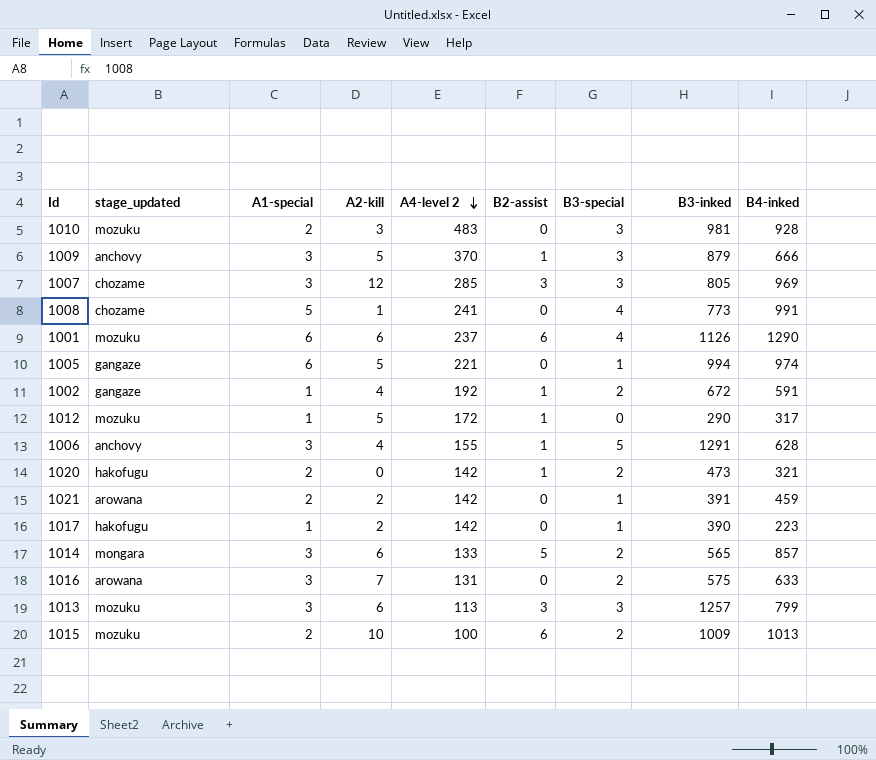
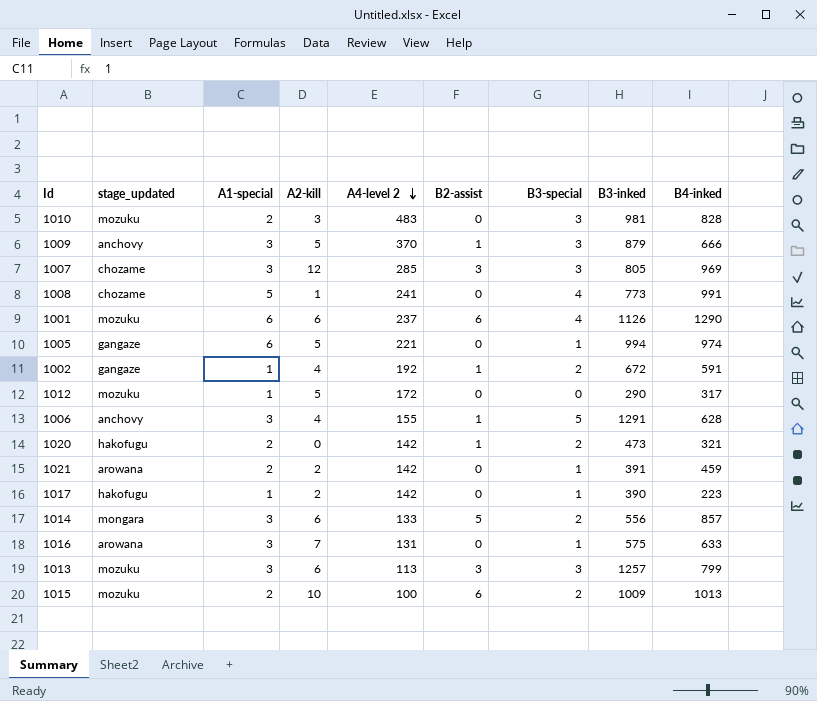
1010 | B4-inked: 928 -> 828
1012 | B2-assist: 1 -> 0
1014 | B3-inked: 565 -> 556
1016 | B3-special: 2 -> 1

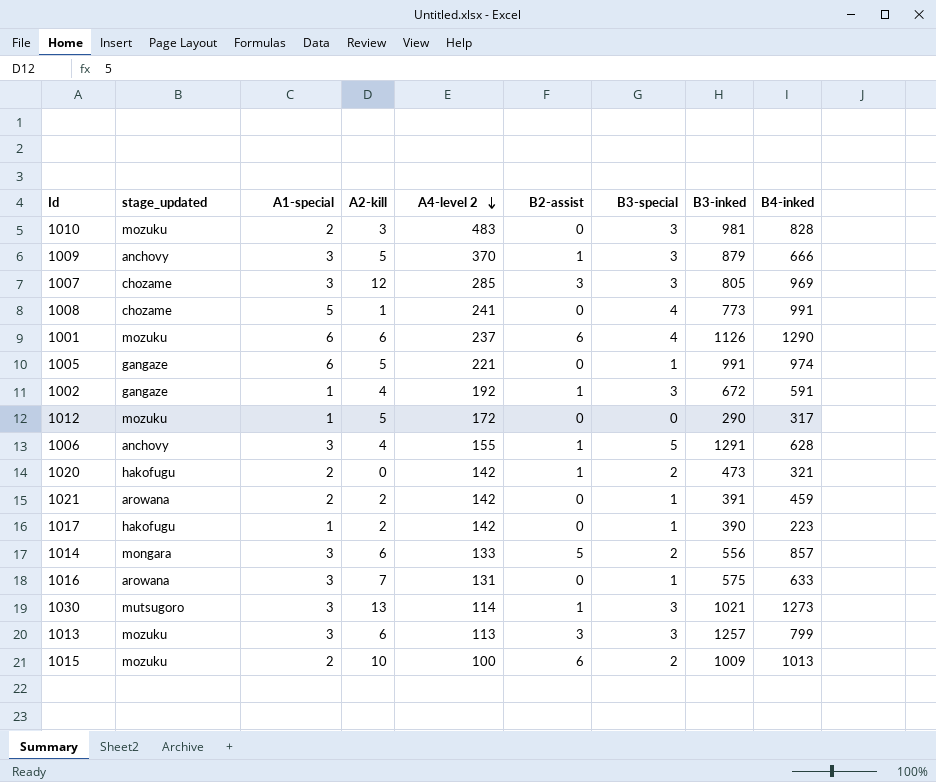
1005 | B3-inked: 994 -> 991
1002 | B3-special: 2 -> 3
row 1030: none -> mutsugoro | 3 | 13 | 114 | 1 | 3 | 1021 | 1273

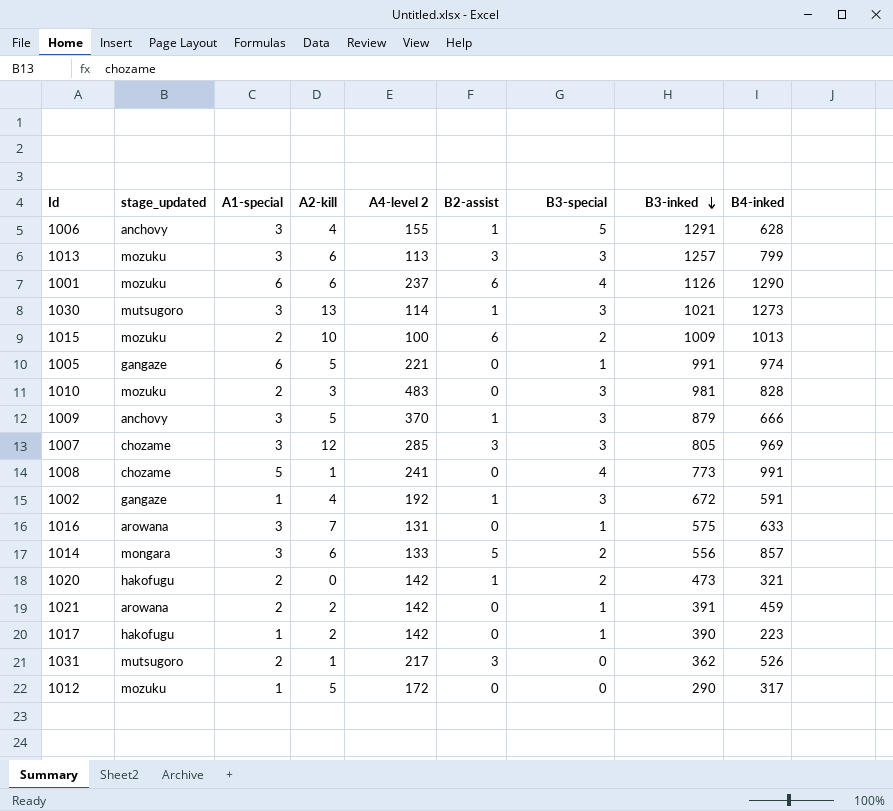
row order: A4-level 2 descending -> B3-inked descending
row 1031: none -> mutsugoro | 2 | 1 | 217 | 3 | 0 | 362 | 526

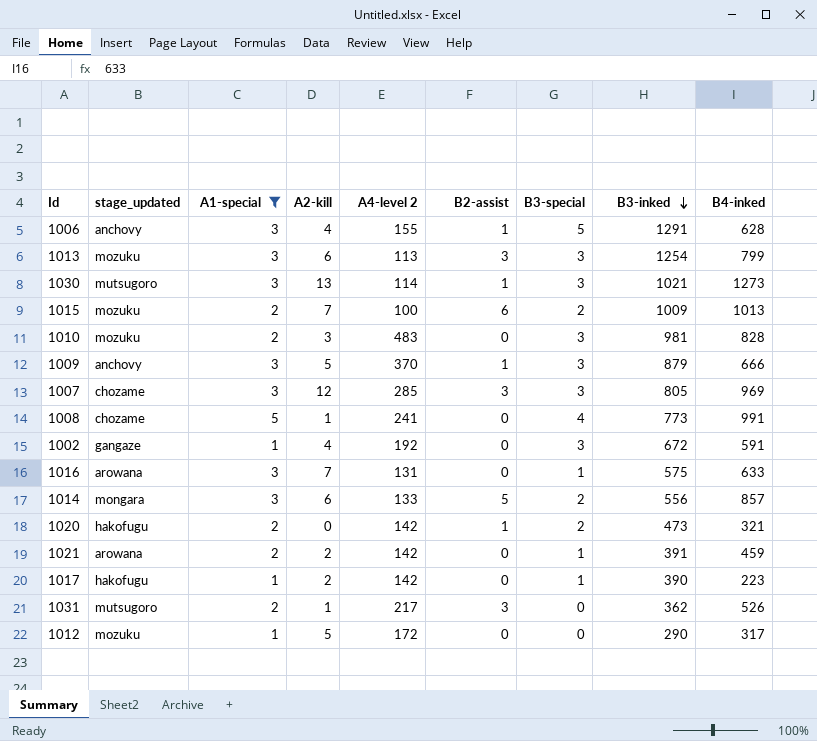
filter: none -> A1-special != 6
1013 | B3-inked: 1257 -> 1254
1015 | A2-kill: 10 -> 7
1002 | B2-assist: 1 -> 0

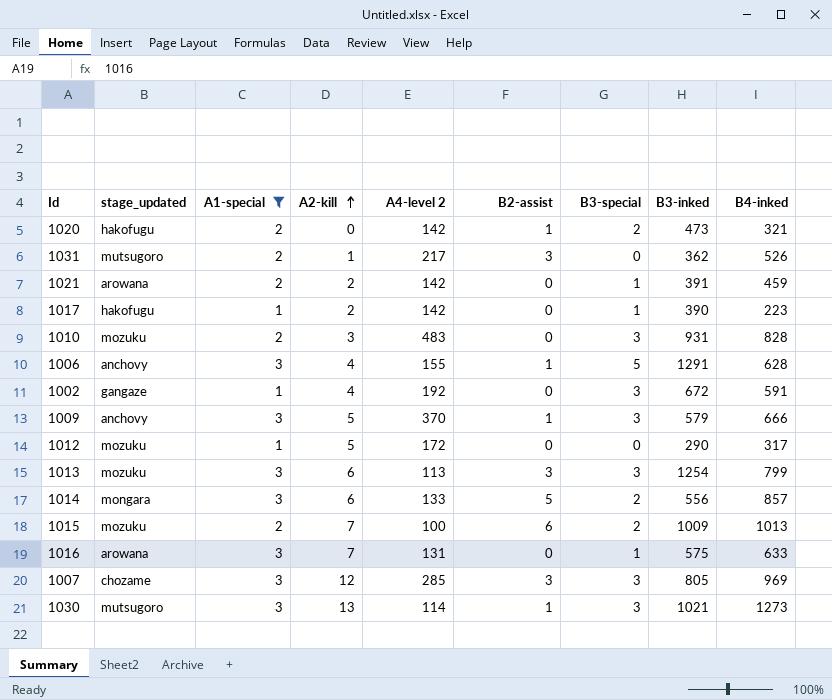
row order: B3-inked descending -> A2-kill ascending
row 1008: chozame | 5 | 1 | 241 | 0 | 4 | 773 | 991 -> none
1010 | B3-inked: 981 -> 931
1009 | B3-inked: 879 -> 579

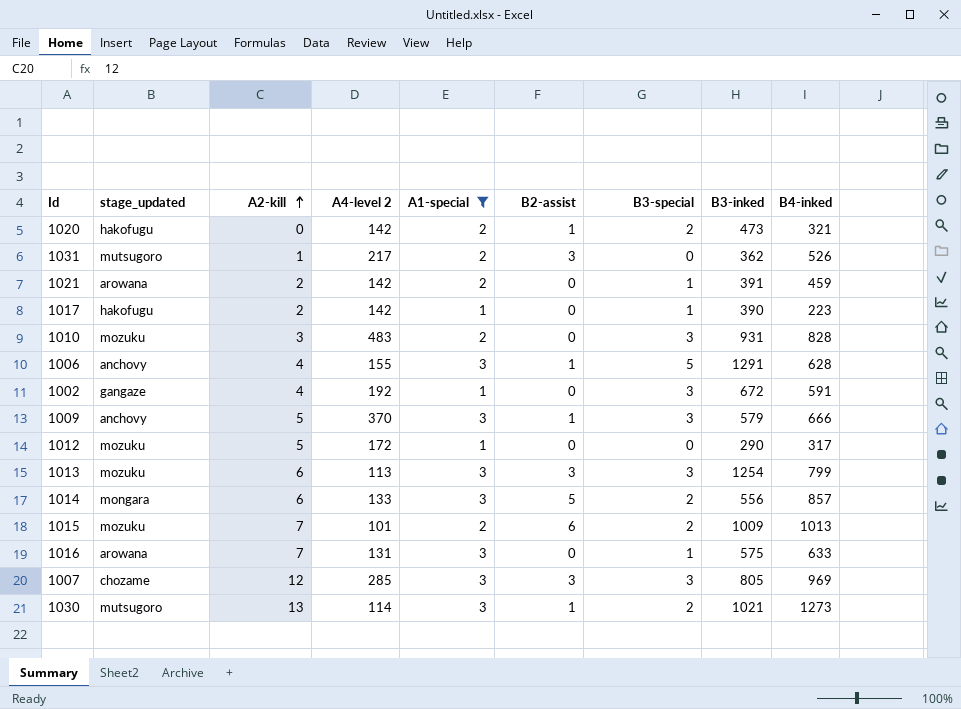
column A1-special | position: 3 -> 5
1015 | A4-level 2: 100 -> 101
1030 | B3-special: 3 -> 2

